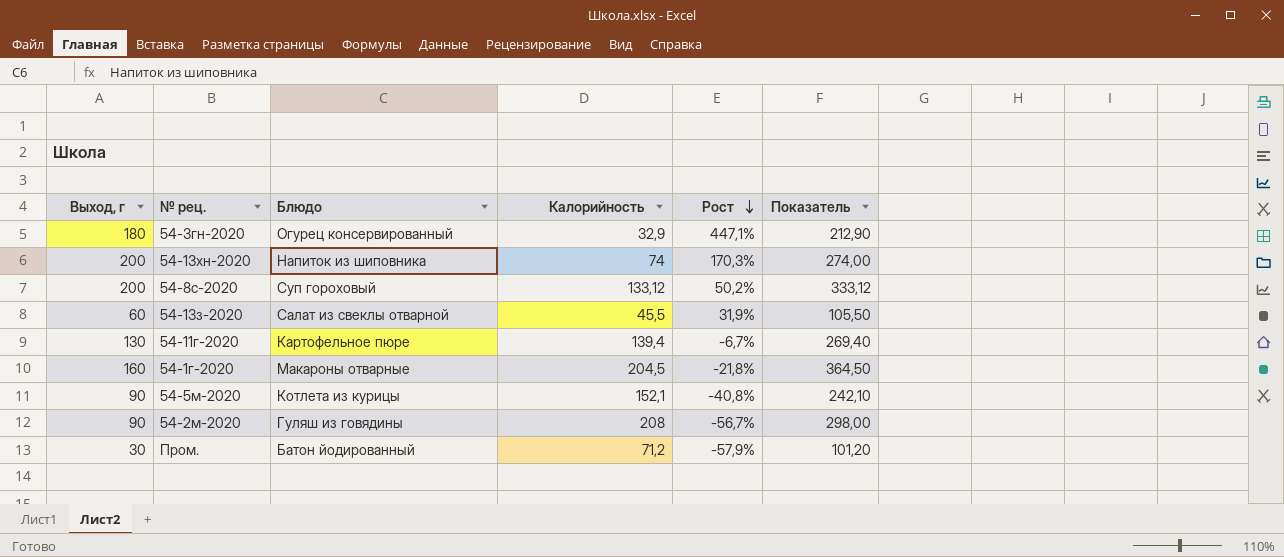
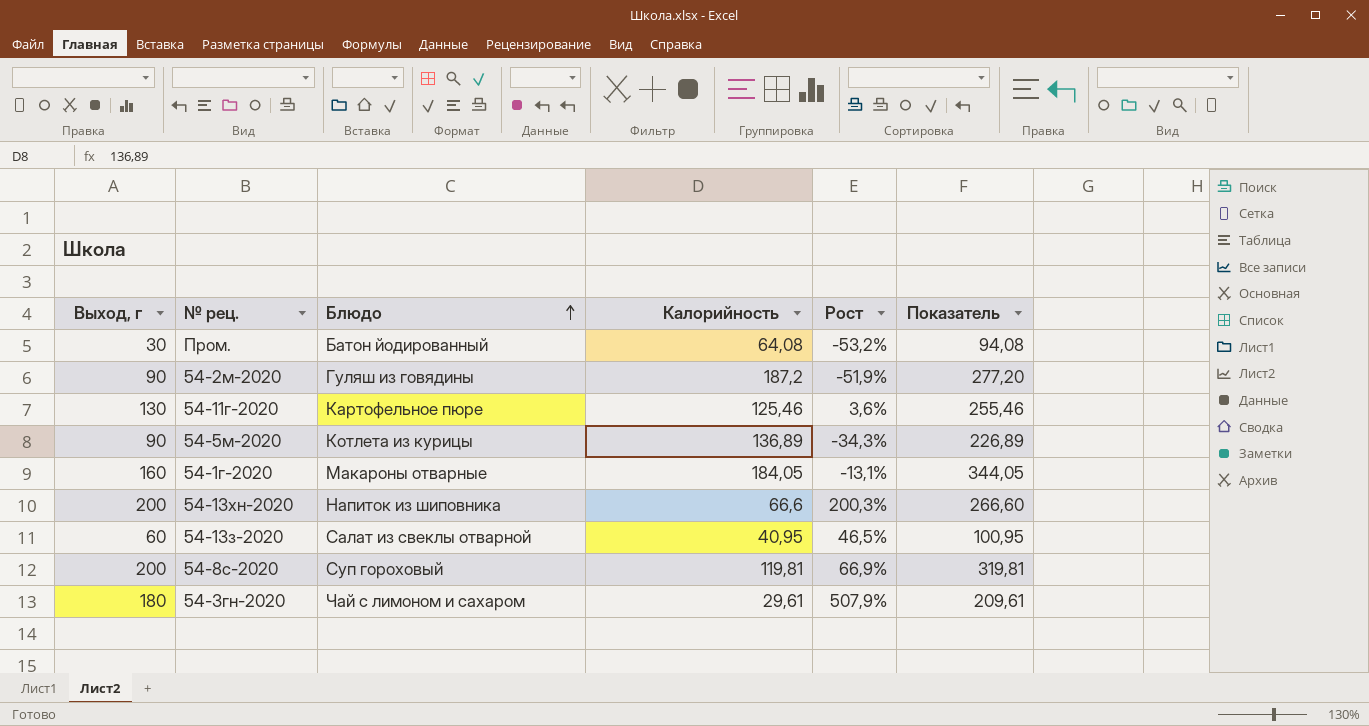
row order: Рост descending -> Блюдо ascending
Пром. | Калорийность: 71,2 -> 64,08
Пром. | Рост: -57,9% -> -53,2%
Пром. | Показатель: 101,20 -> 94,08
54-2м-2020 | Калорийность: 208 -> 187,2
54-2м-2020 | Рост: -56,7% -> -51,9%
54-2м-2020 | Показатель: 298,00 -> 277,20
54-11г-2020 | Калорийность: 139,4 -> 125,46
54-11г-2020 | Рост: -6,7% -> 3,6%
54-11г-2020 | Показатель: 269,40 -> 255,46
54-5м-2020 | Калорийность: 152,1 -> 136,89
54-5м-2020 | Рост: -40,8% -> -34,3%
54-5м-2020 | Показатель: 242,10 -> 226,89
54-1г-2020 | Калорийность: 204,5 -> 184,05
54-1г-2020 | Рост: -21,8% -> -13,1%
54-1г-2020 | Показатель: 364,50 -> 344,05
54-13хн-2020 | Калорийность: 74 -> 66,6
54-13хн-2020 | Рост: 170,3% -> 200,3%
54-13хн-2020 | Показатель: 274,00 -> 266,60
54-13з-2020 | Калорийность: 45,5 -> 40,95
54-13з-2020 | Рост: 31,9% -> 46,5%
54-13з-2020 | Показатель: 105,50 -> 100,95
54-8с-2020 | Калорийность: 133,12 -> 119,81
54-8с-2020 | Рост: 50,2% -> 66,9%
54-8с-2020 | Показатель: 333,12 -> 319,81
54-3гн-2020 | Блюдо: Огурец консервированный -> Чай с лимоном и сахаром
54-3гн-2020 | Калорийность: 32,9 -> 29,61
54-3гн-2020 | Рост: 447,1% -> 507,9%
54-3гн-2020 | Показатель: 212,90 -> 209,61

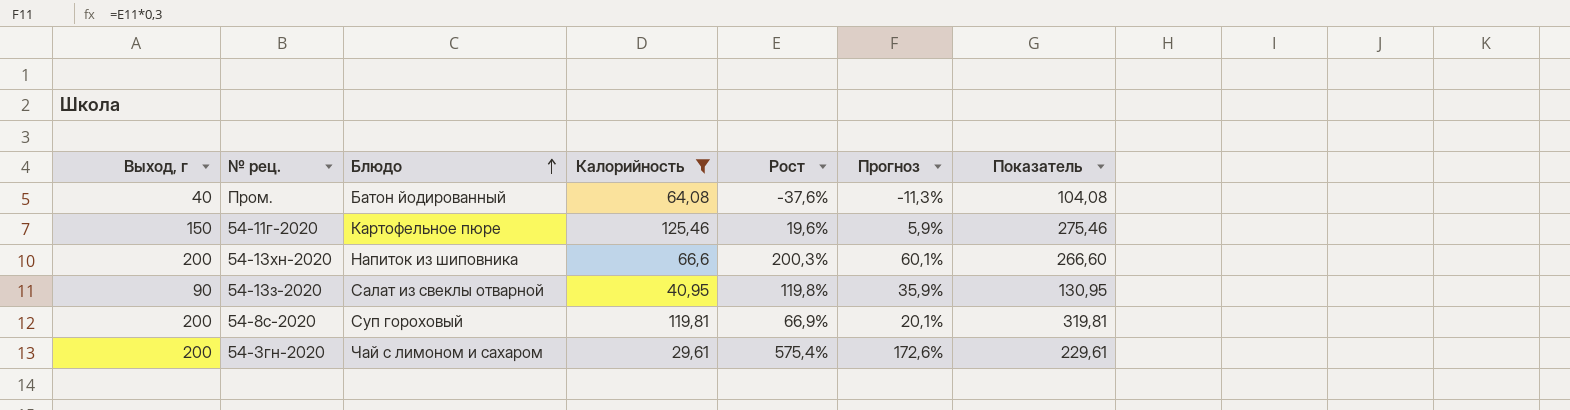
filter: none -> Калорийность <= 125,46
column Прогноз | formula: none -> [Рост] * 0,3
Пром. | Выход, г: 30 -> 40
Пром. | Рост: -53,2% -> -37,6%
Пром. | Показатель: 94,08 -> 104,08
54-11г-2020 | Выход, г: 130 -> 150
54-11г-2020 | Рост: 3,6% -> 19,6%
54-11г-2020 | Показатель: 255,46 -> 275,46
54-13з-2020 | Выход, г: 60 -> 90
54-13з-2020 | Рост: 46,5% -> 119,8%
54-13з-2020 | Показатель: 100,95 -> 130,95
54-3гн-2020 | Выход, г: 180 -> 200
54-3гн-2020 | Рост: 507,9% -> 575,4%
54-3гн-2020 | Показатель: 209,61 -> 229,61

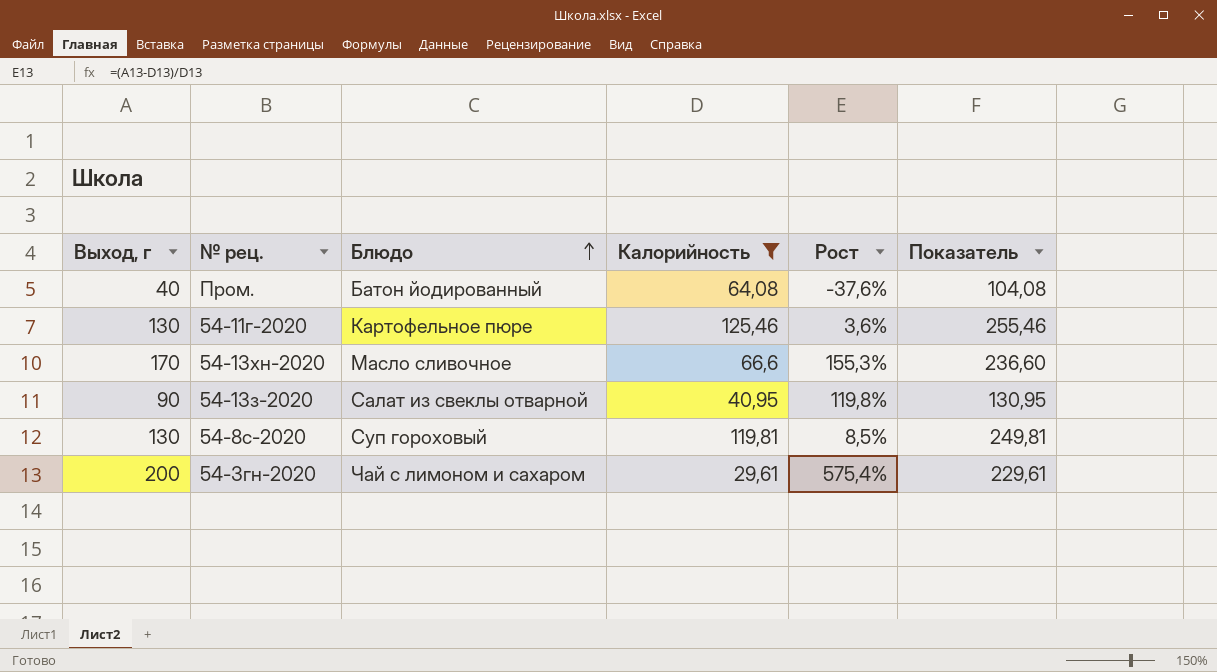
column Прогноз | formula: [Рост] * 0,3 -> none
54-11г-2020 | Выход, г: 150 -> 130
54-11г-2020 | Рост: 19,6% -> 3,6%
54-11г-2020 | Показатель: 275,46 -> 255,46
54-13хн-2020 | Выход, г: 200 -> 170
54-13хн-2020 | Блюдо: Напиток из шиповника -> Масло сливочное
54-13хн-2020 | Рост: 200,3% -> 155,3%
54-13хн-2020 | Показатель: 266,60 -> 236,60
54-8с-2020 | Выход, г: 200 -> 130
54-8с-2020 | Рост: 66,9% -> 8,5%
54-8с-2020 | Показатель: 319,81 -> 249,81

